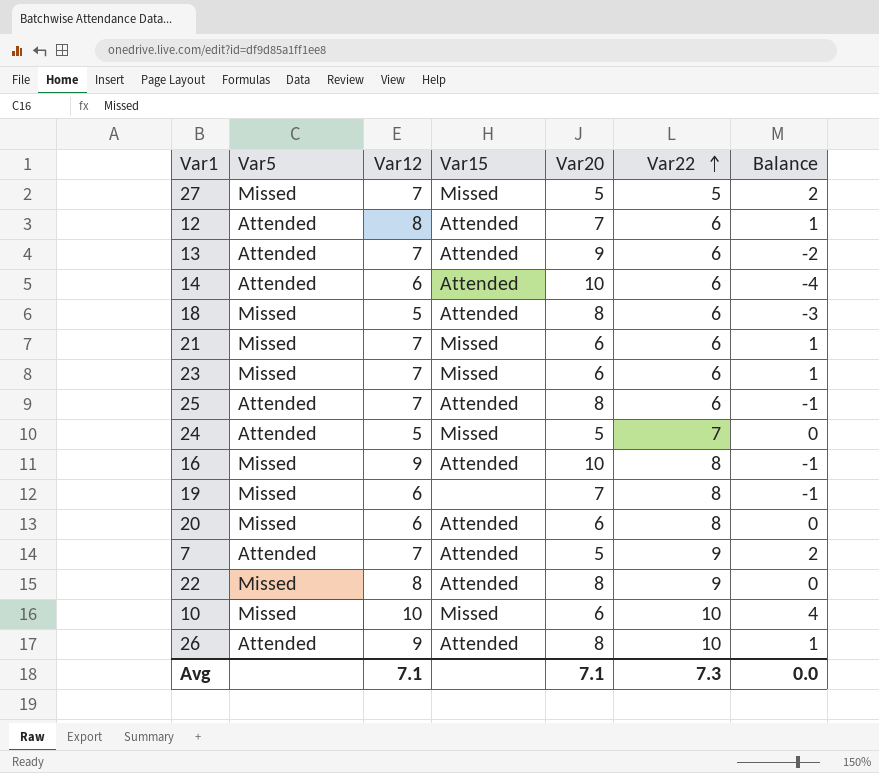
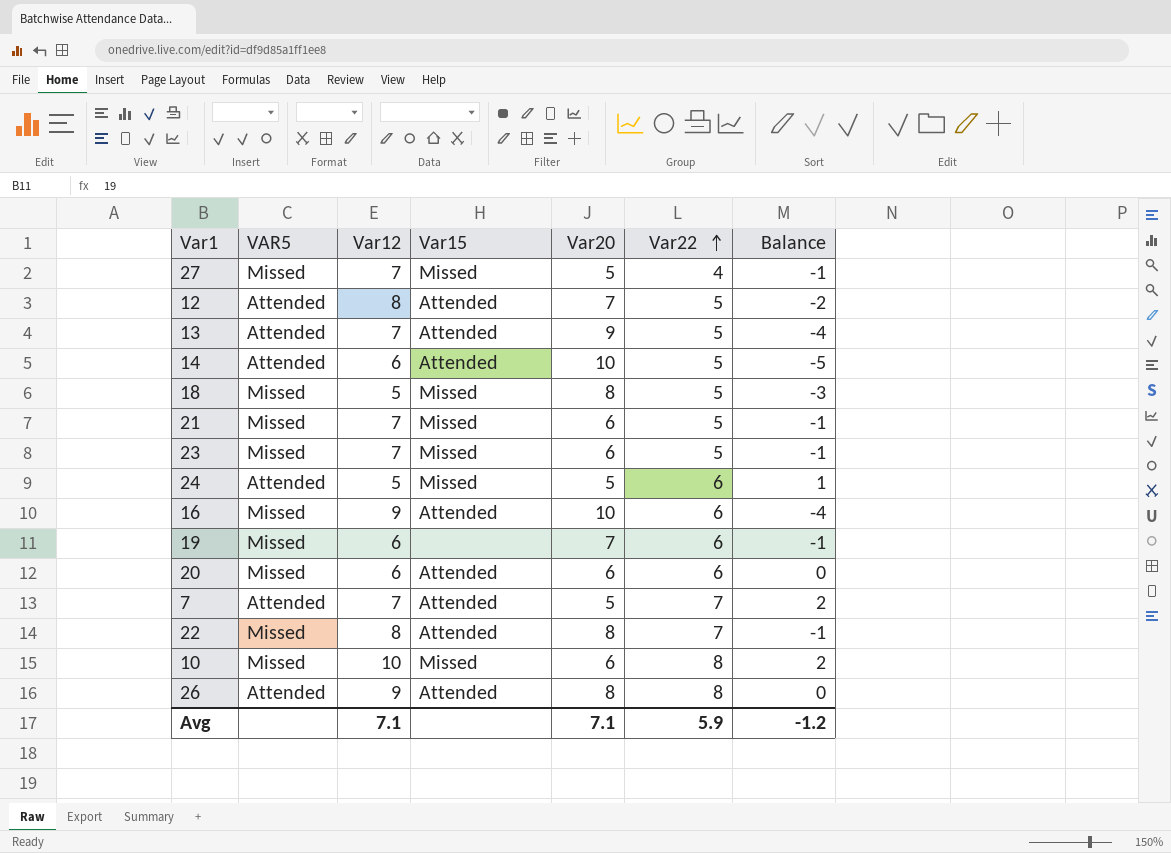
column name: Var5 -> VAR5
column Balance | formula: [Var12] - [Var20] -> [Var22] - [Var20]
row 25: Attended | 7 | Attended | 8 | 6 | -1 -> none
27 | Var22: 5 -> 4
12 | Var22: 6 -> 5
13 | Var22: 6 -> 5
14 | Var22: 6 -> 5
18 | Var15: Attended -> Missed
18 | Var22: 6 -> 5
21 | Var22: 6 -> 5
23 | Var22: 6 -> 5
24 | Var22: 7 -> 6
16 | Var22: 8 -> 6
19 | Var22: 8 -> 6
20 | Var22: 8 -> 6
7 | Var22: 9 -> 7
22 | Var22: 9 -> 7
10 | Var22: 10 -> 8
26 | Var22: 10 -> 8
Avg | Var22: 7.3 -> 5.9
Avg | Balance: 0.0 -> -1.2

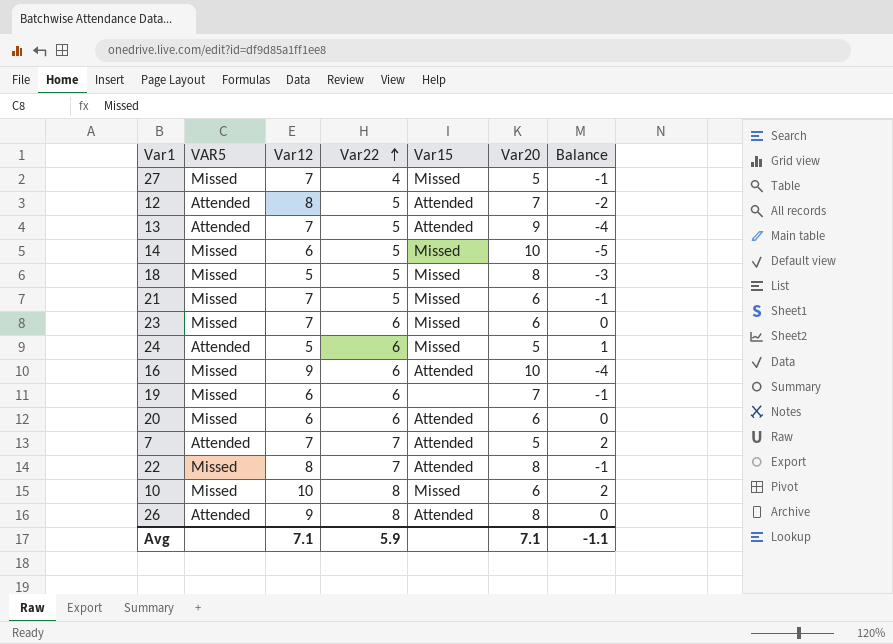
column Var22 | position: 6 -> 4
14 | VAR5: Attended -> Missed
14 | Var15: Attended -> Missed
23 | Var22: 5 -> 6
23 | Balance: -1 -> 0
Avg | Balance: -1.2 -> -1.1

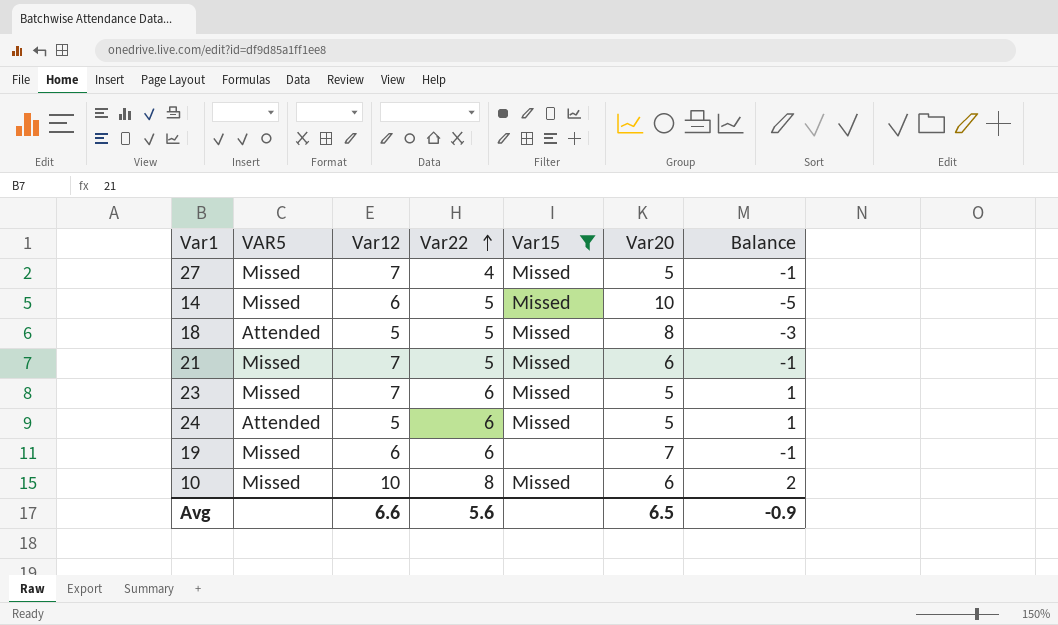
filter: none -> Var15 != Attended
18 | VAR5: Missed -> Attended
23 | Var20: 6 -> 5
23 | Balance: 0 -> 1
Avg | Var12: 7.1 -> 6.6
Avg | Var22: 5.9 -> 5.6
Avg | Var20: 7.1 -> 6.5
Avg | Balance: -1.1 -> -0.9

